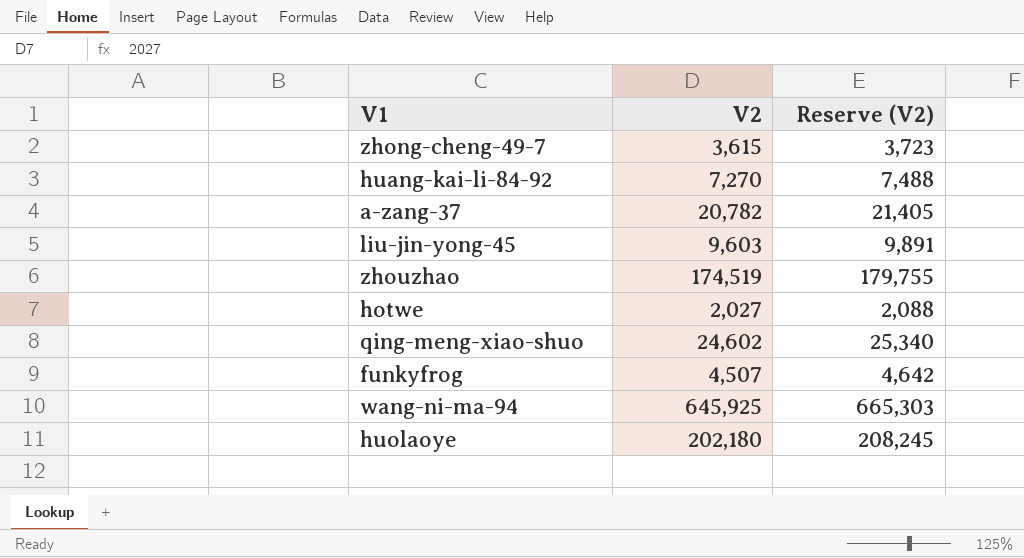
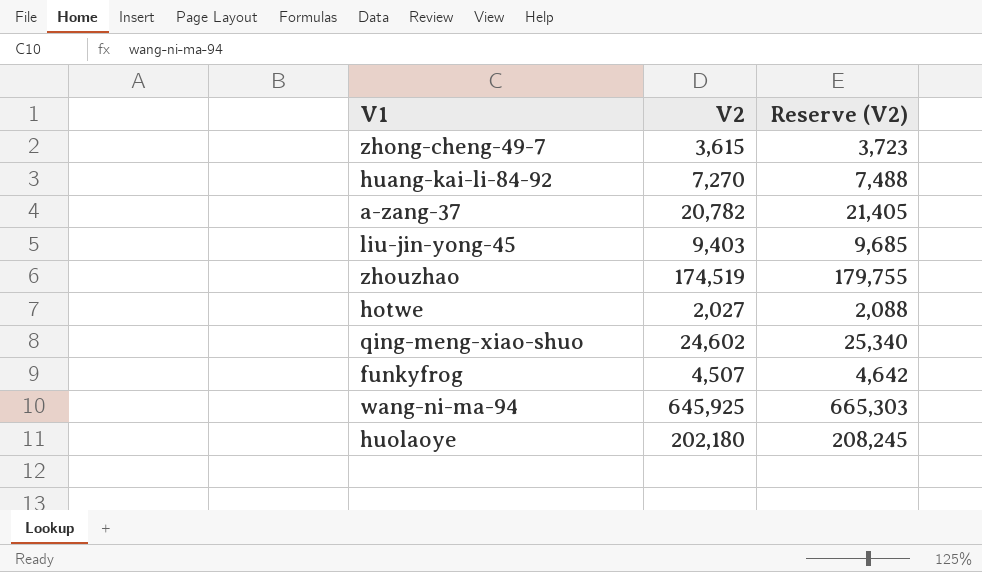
liu-jin-yong-45 | V2: 9,603 -> 9,403
liu-jin-yong-45 | Reserve (V2): 9,891 -> 9,685

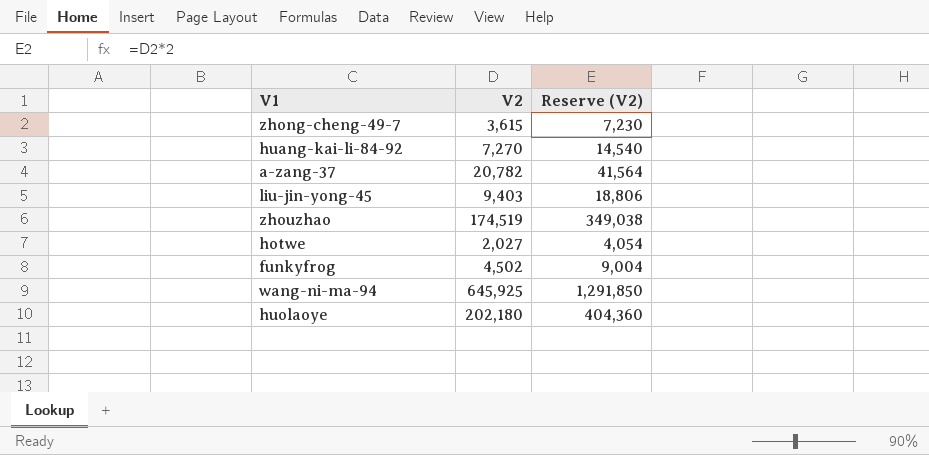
column Reserve (V2) | formula: [V2] * 1.03 -> [V2] * 2
row qing-meng-xiao-shuo: 24,602 | 25,340 -> none
funkyfrog | V2: 4,507 -> 4,502

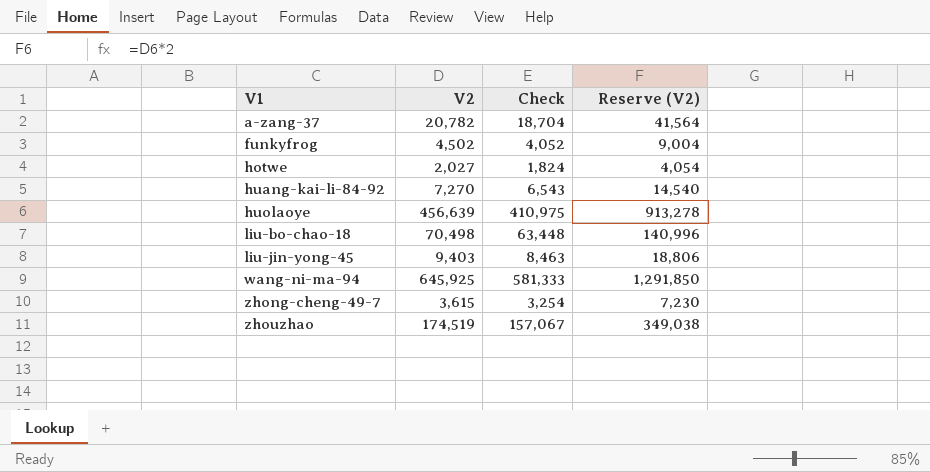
row order: none -> V1 ascending
column Check | formula: none -> [V2] * 0.9
huolaoye | V2: 202,180 -> 456,639
huolaoye | Reserve (V2): 404,360 -> 913,278
row liu-bo-chao-18: none -> 70,498 | 63,448 | 140,996

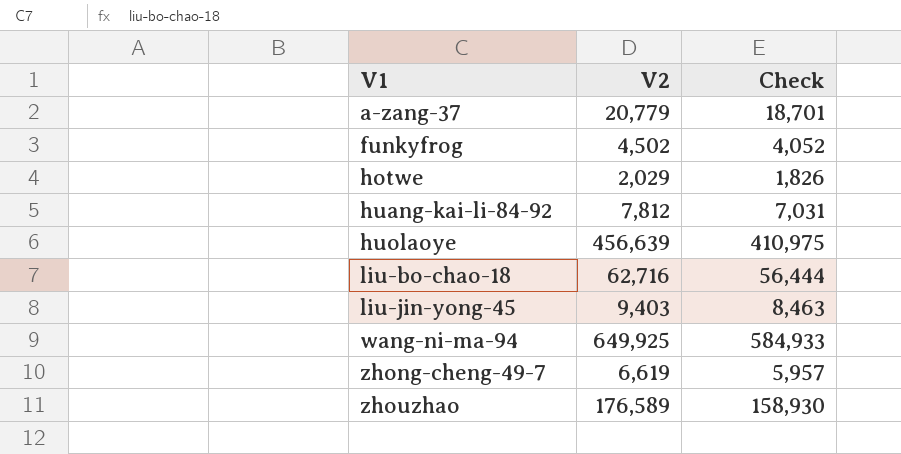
column Reserve (V2) | formula: [V2] * 2 -> none
a-zang-37 | V2: 20,782 -> 20,779
a-zang-37 | Check: 18,704 -> 18,701
hotwe | V2: 2,027 -> 2,029
hotwe | Check: 1,824 -> 1,826
huang-kai-li-84-92 | V2: 7,270 -> 7,812
huang-kai-li-84-92 | Check: 6,543 -> 7,031
liu-bo-chao-18 | V2: 70,498 -> 62,716
liu-bo-chao-18 | Check: 63,448 -> 56,444
wang-ni-ma-94 | V2: 645,925 -> 649,925
wang-ni-ma-94 | Check: 581,333 -> 584,933
zhong-cheng-49-7 | V2: 3,615 -> 6,619
zhong-cheng-49-7 | Check: 3,254 -> 5,957
zhouzhao | V2: 174,519 -> 176,589
zhouzhao | Check: 157,067 -> 158,930

